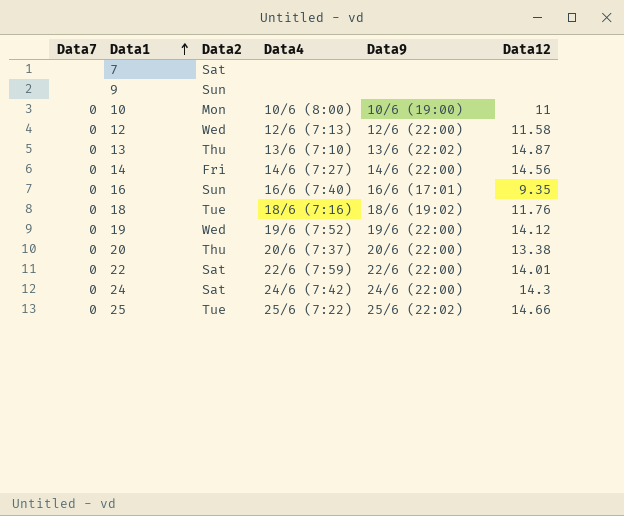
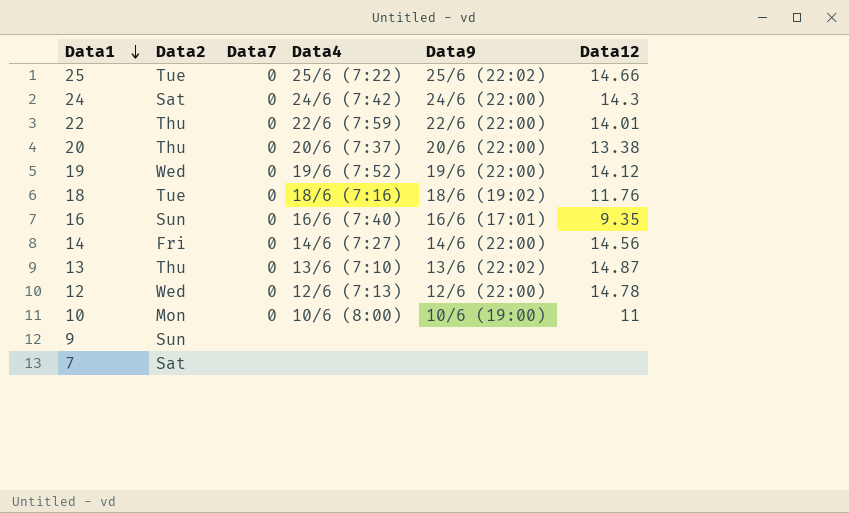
row order: Data1 ascending -> Data1 descending
column Data7 | position: 1 -> 3
22 | Data2: Sat -> Thu
12 | Data12: 11.58 -> 14.78

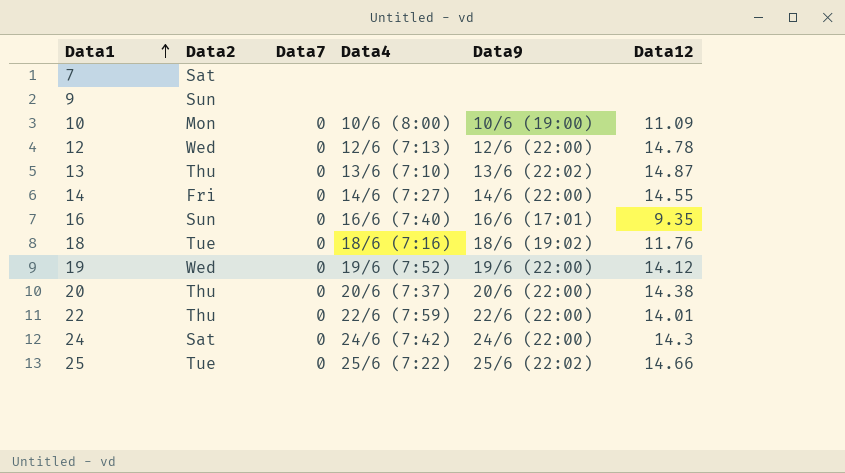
row order: Data1 descending -> Data1 ascending
10 | Data12: 11 -> 11.09
14 | Data12: 14.56 -> 14.55
20 | Data12: 13.38 -> 14.38

